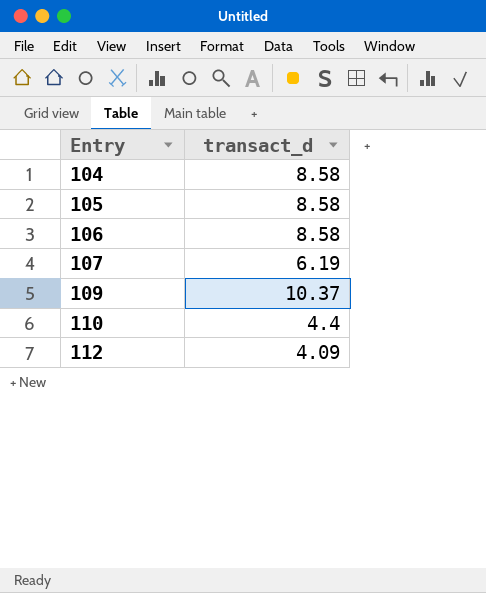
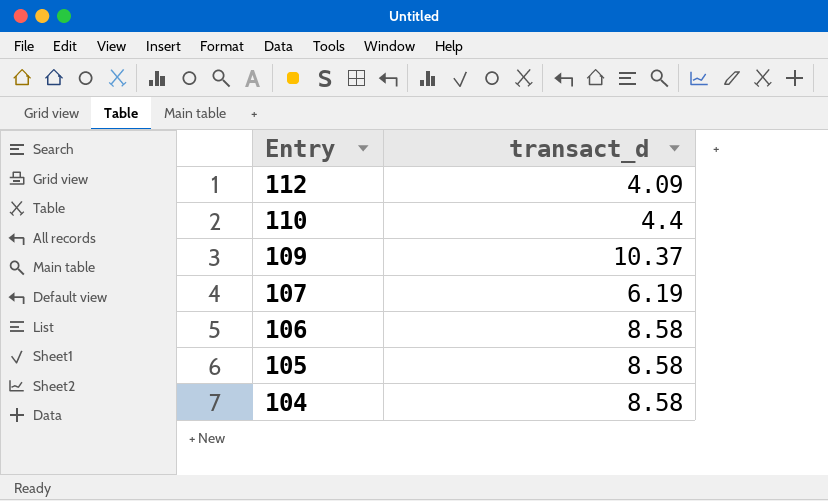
row order: Entry ascending -> Entry descending

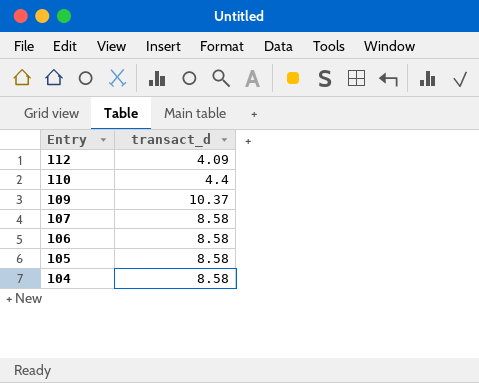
107 | transact_d: 6.19 -> 8.58

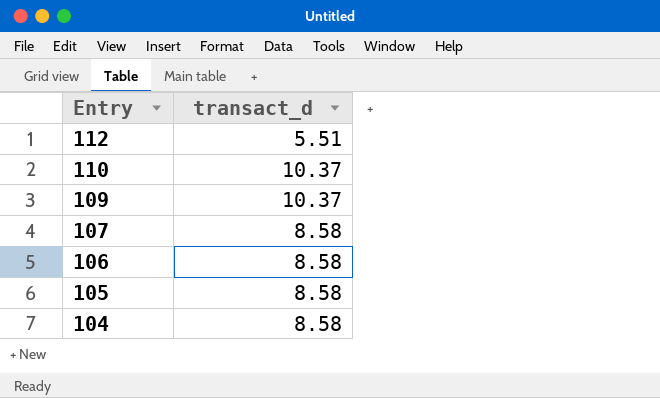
112 | transact_d: 4.09 -> 5.51
110 | transact_d: 4.4 -> 10.37

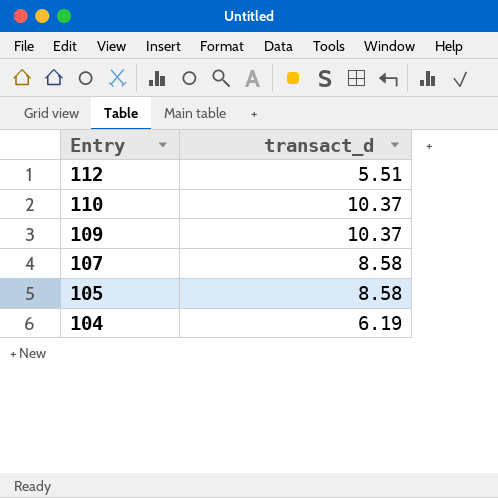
row 106: 8.58 -> none
104 | transact_d: 8.58 -> 6.19

